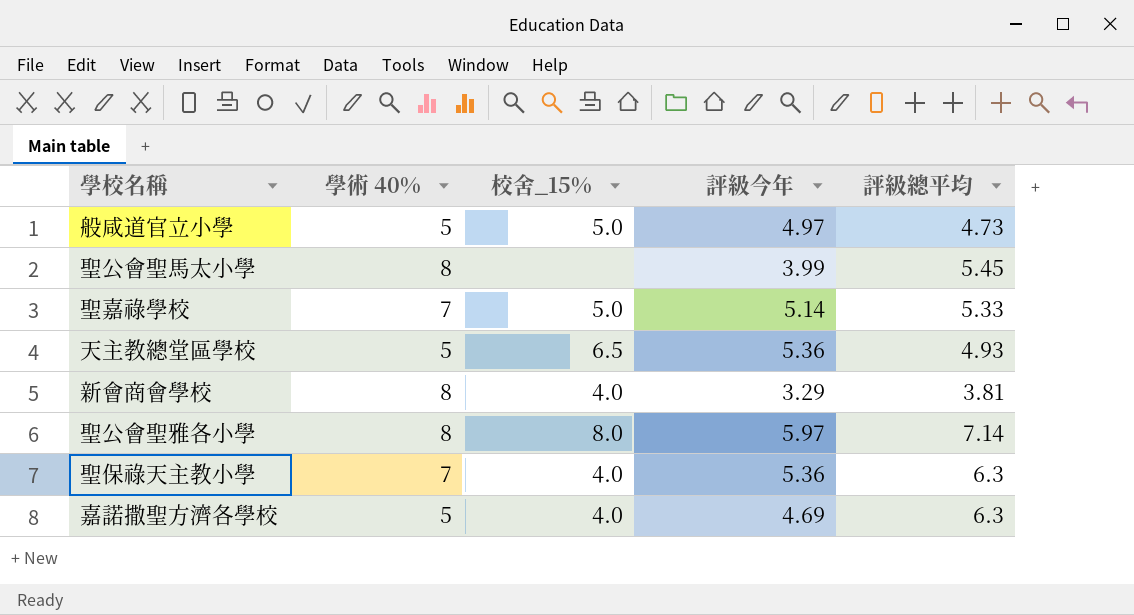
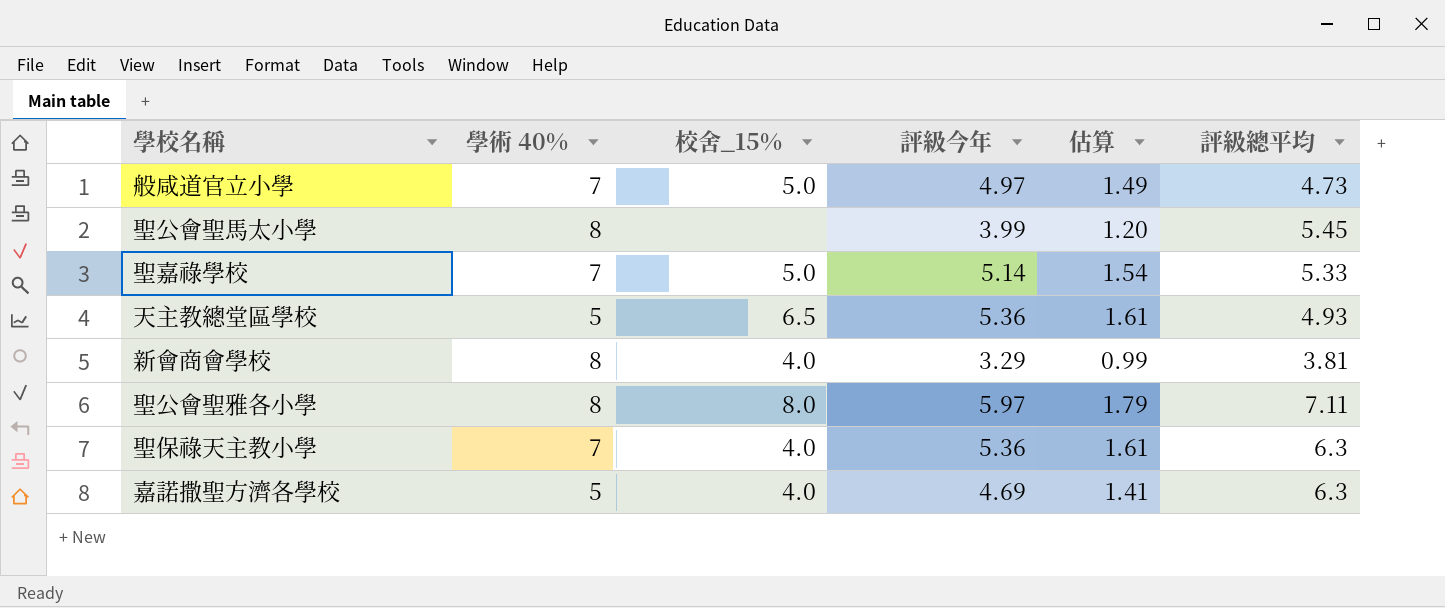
column 估算 | formula: none -> [評級今年] * 0.3
般咸道官立小學 | 學術 40%: 5 -> 7
聖公會聖雅各小學 | 評級總平均: 7.14 -> 7.11

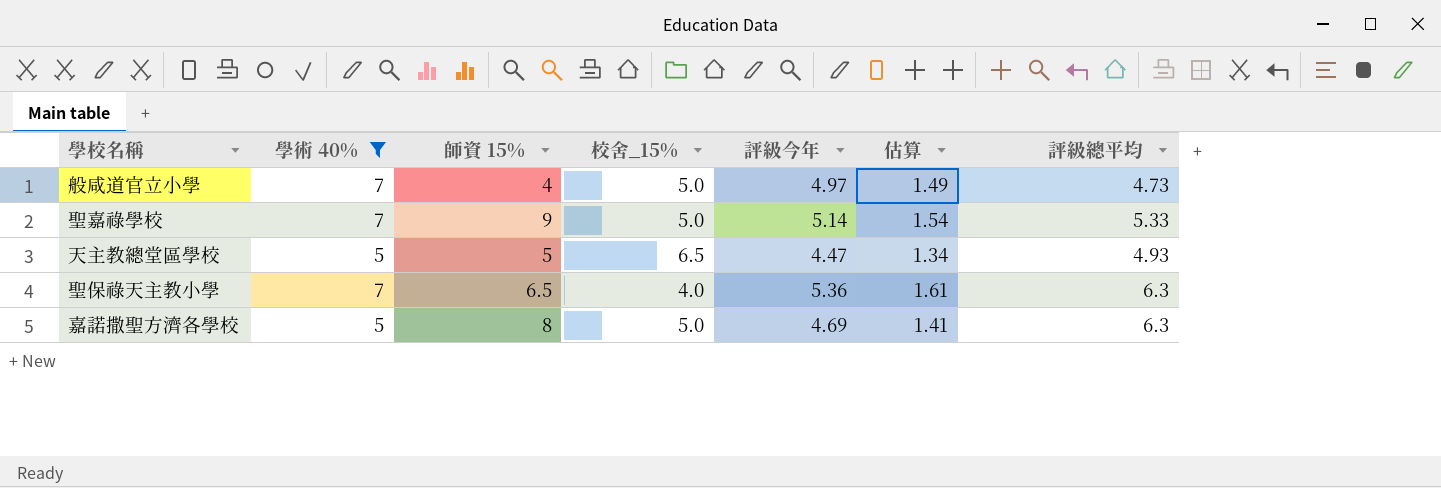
filter: none -> 學術 40% != 8
column 師資 15% | position: none -> 3
天主教總堂區學校 | 評級今年: 5.36 -> 4.47
天主教總堂區學校 | 估算: 1.61 -> 1.34
嘉諾撒聖方濟各學校 | 校舍_15%: 4.0 -> 5.0

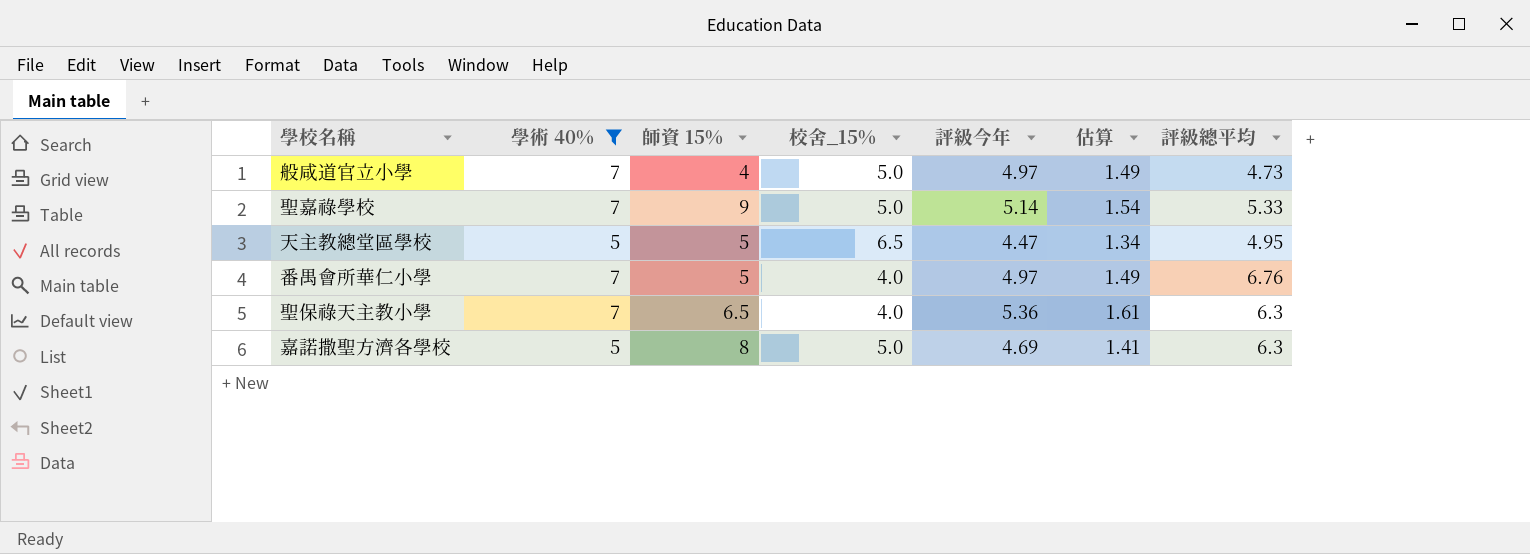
天主教總堂區學校 | 評級總平均: 4.93 -> 4.95
row 番禺會所華仁小學: none -> 7 | 5 | 4.0 | 4.97 | 1.49 | 6.76

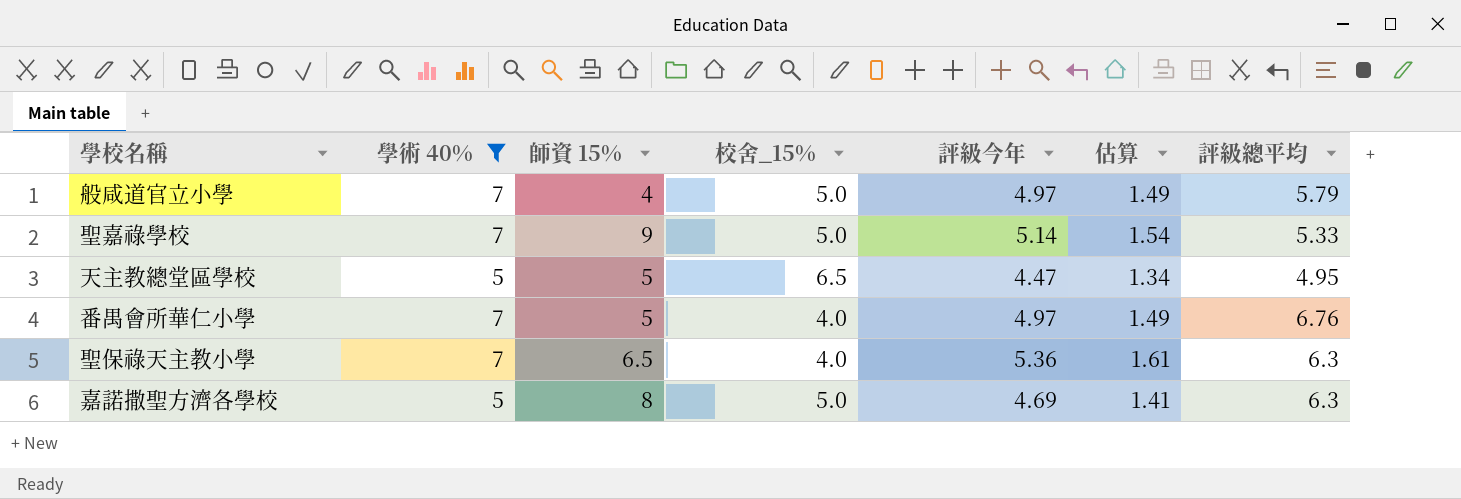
般咸道官立小學 | 評級總平均: 4.73 -> 5.79

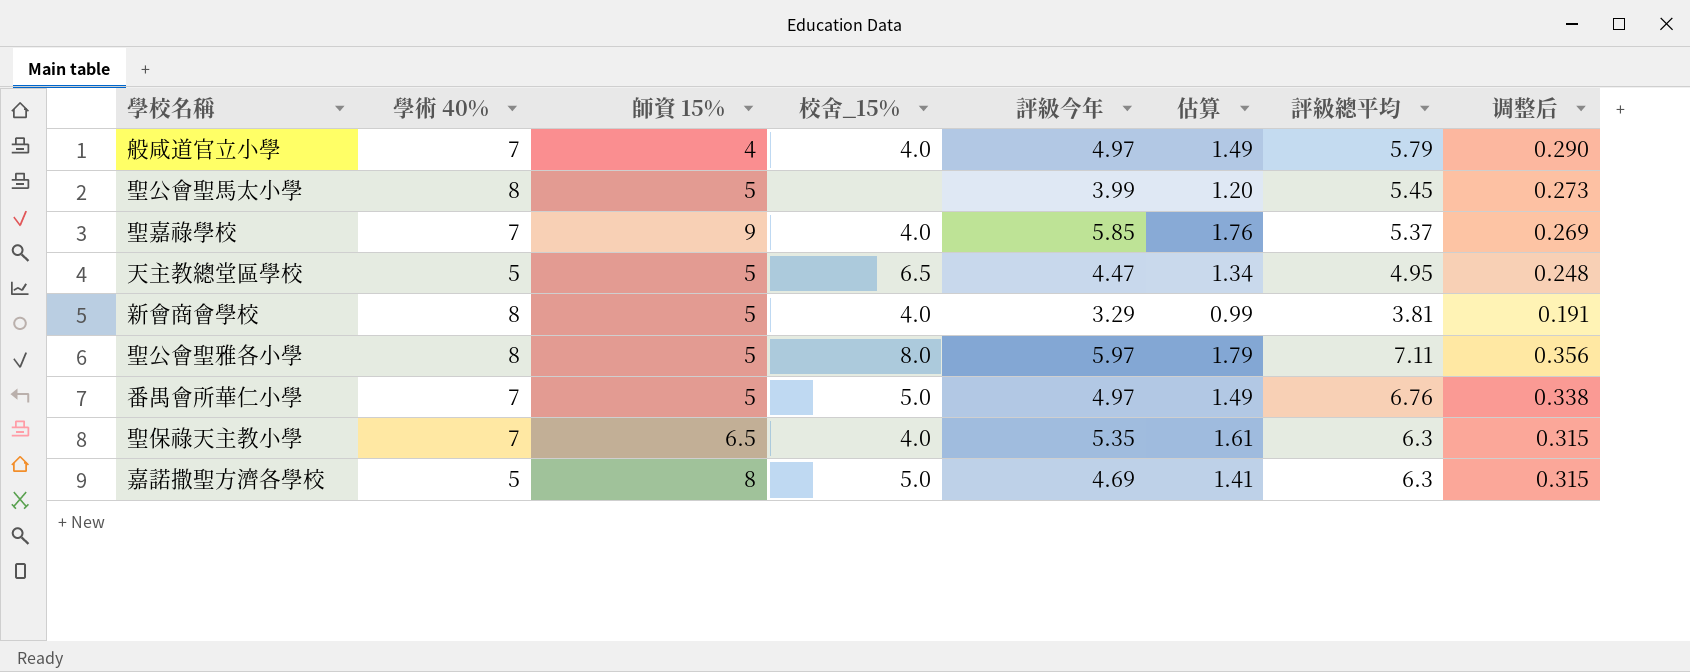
filter: 學術 40% != 8 -> none
column 调整后 | formula: none -> [評級總平均] * 0.05
般咸道官立小學 | 校舍_15%: 5.0 -> 4.0
聖嘉祿學校 | 校舍_15%: 5.0 -> 4.0
聖嘉祿學校 | 評級今年: 5.14 -> 5.85
聖嘉祿學校 | 估算: 1.54 -> 1.76
聖嘉祿學校 | 評級總平均: 5.33 -> 5.37
番禺會所華仁小學 | 校舍_15%: 4.0 -> 5.0
聖保祿天主教小學 | 評級今年: 5.36 -> 5.35

